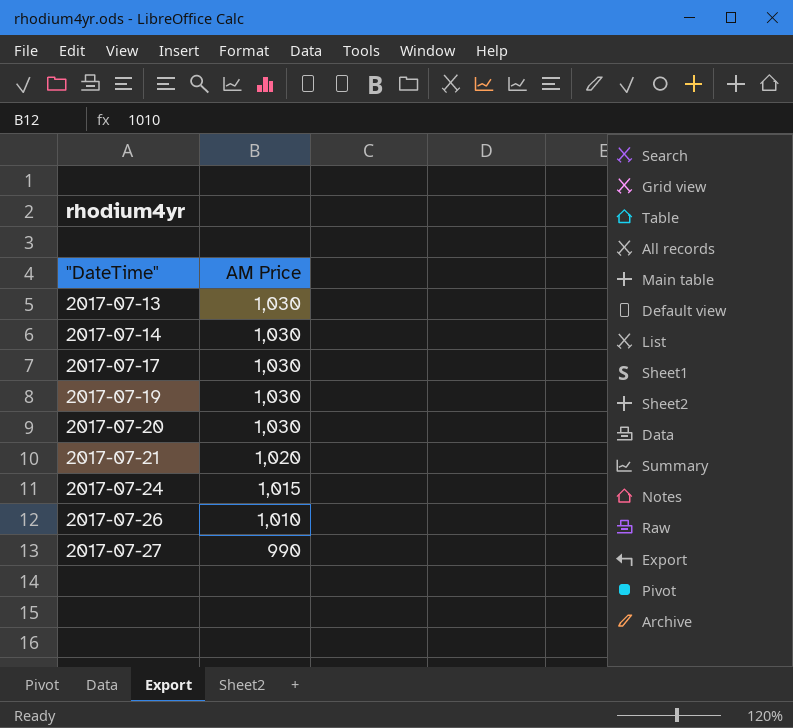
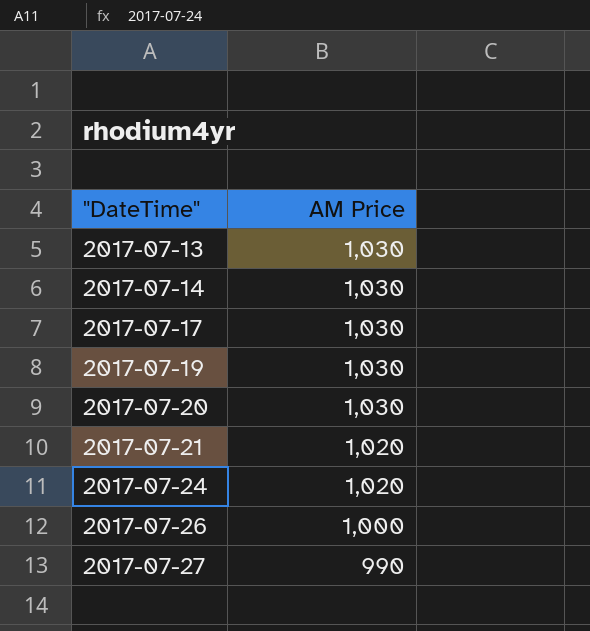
2017-07-24 | AM Price: 1,015 -> 1,020
2017-07-26 | AM Price: 1,010 -> 1,000

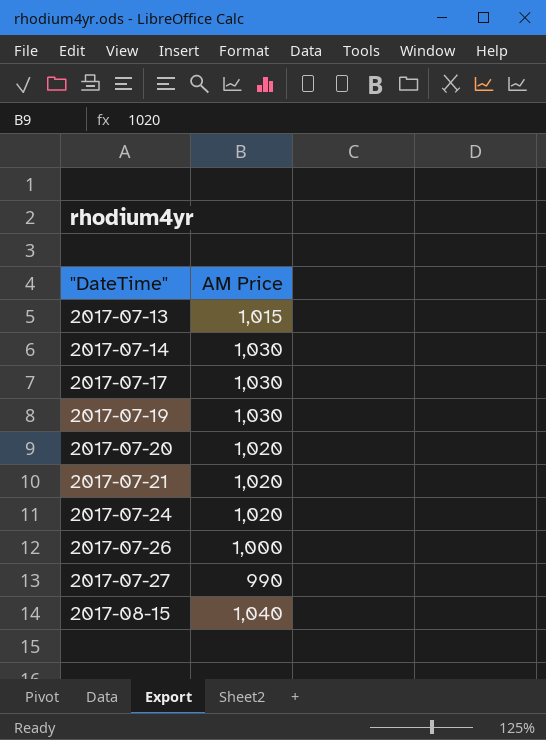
2017-07-13 | AM Price: 1,030 -> 1,015
2017-07-20 | AM Price: 1,030 -> 1,020
row 2017-08-15: none -> 1,040

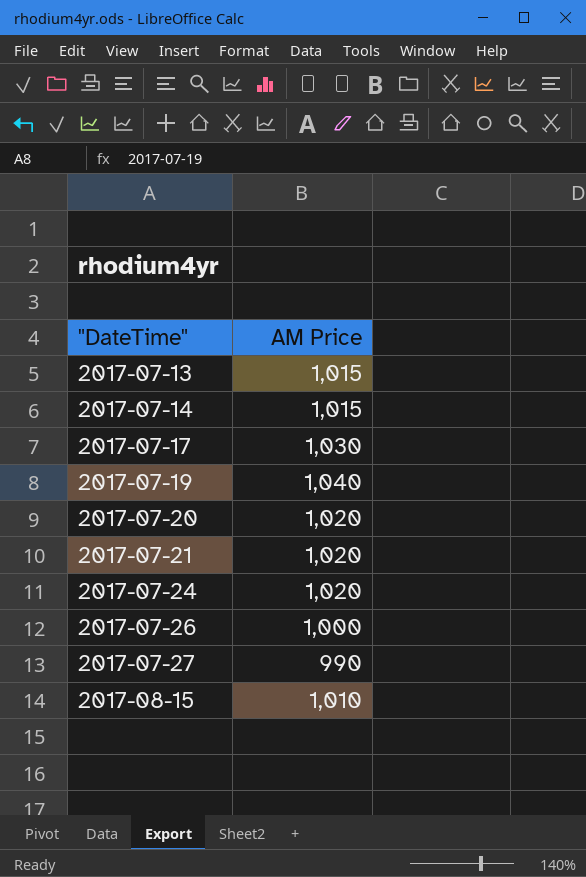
2017-07-14 | AM Price: 1,030 -> 1,015
2017-07-19 | AM Price: 1,030 -> 1,040
2017-08-15 | AM Price: 1,040 -> 1,010

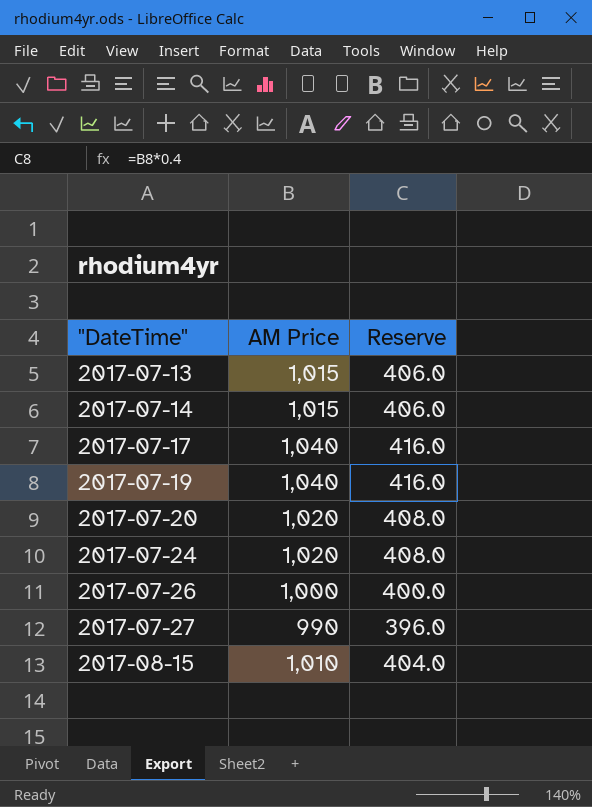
column Reserve | formula: none -> [AM Price] * 0.4
row 2017-07-21: 1,020 -> none
2017-07-17 | AM Price: 1,030 -> 1,040

